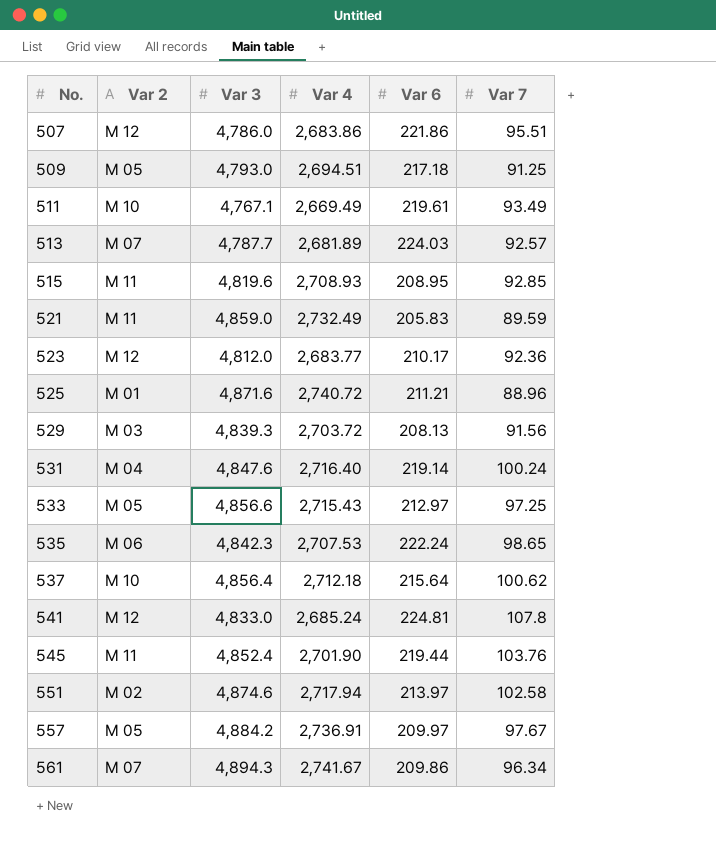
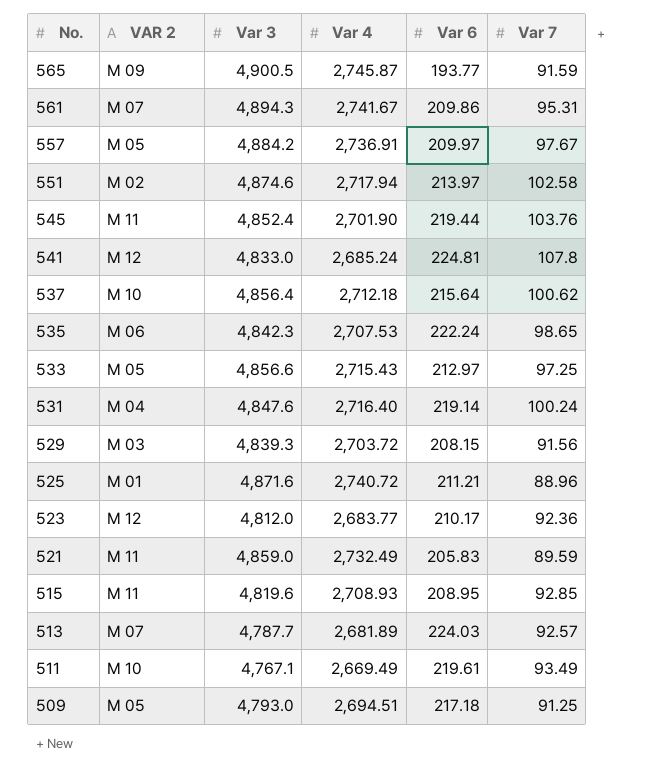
row order: No. ascending -> No. descending
column name: Var 2 -> VAR 2
row 507: M 12 | 4,786.0 | 2,683.86 | 221.86 | 95.51 -> none
row 565: none -> M 09 | 4,900.5 | 2,745.87 | 193.77 | 91.59
561 | Var 7: 96.34 -> 95.31
529 | Var 6: 208.13 -> 208.15

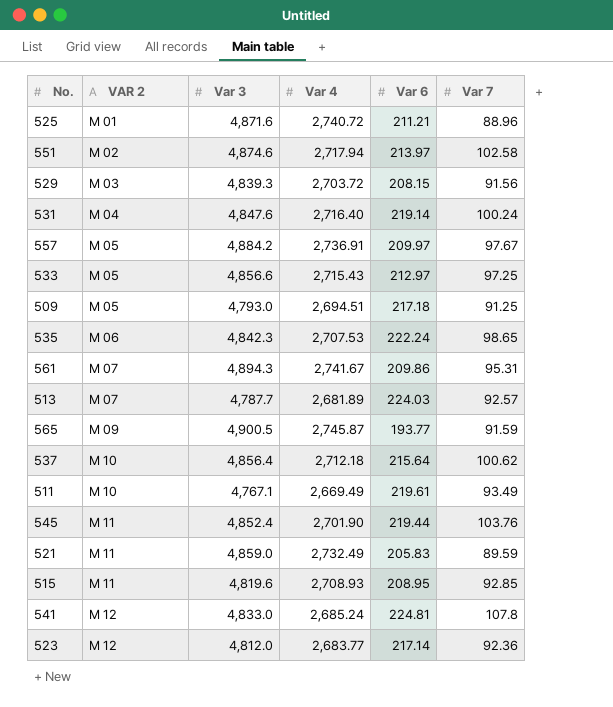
row order: No. descending -> VAR 2 ascending
523 | Var 6: 210.17 -> 217.14

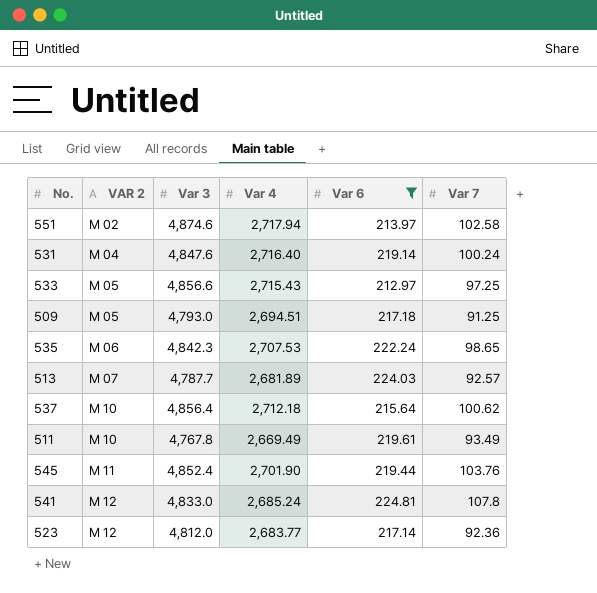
filter: none -> Var 6 >= 212.97
511 | Var 3: 4,767.1 -> 4,767.8

